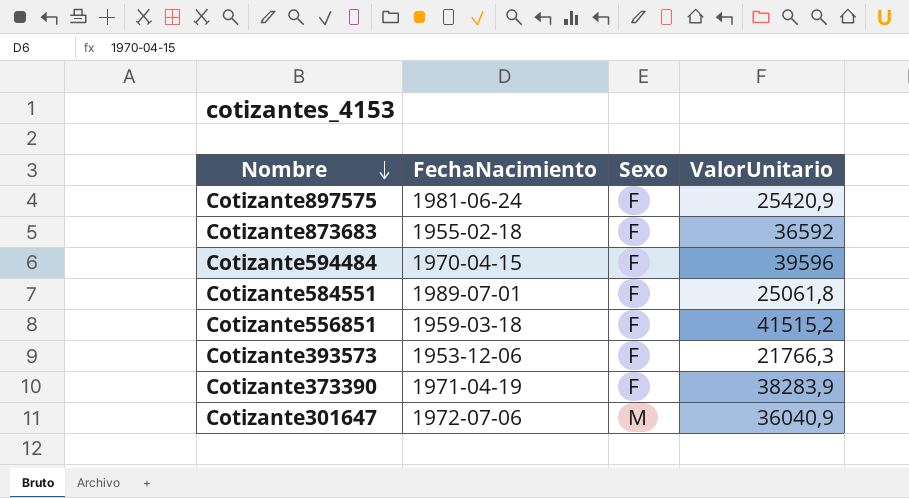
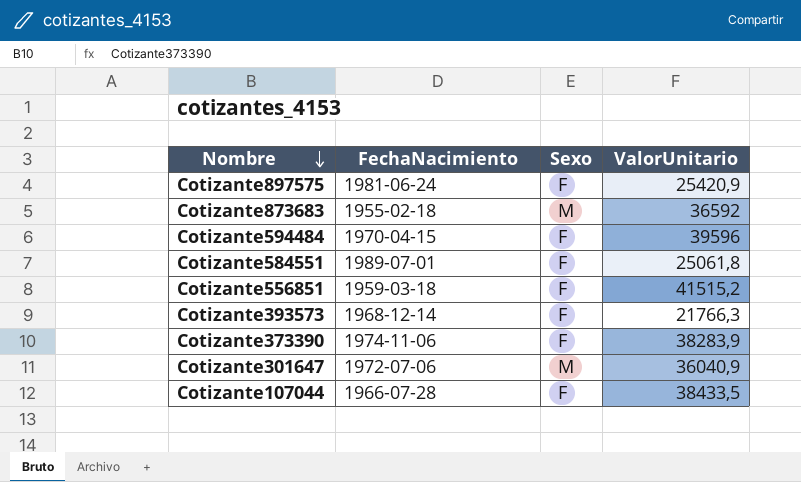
Cotizante873683 | Sexo: F -> M
Cotizante393573 | FechaNacimiento: 1953-12-06 -> 1968-12-14
Cotizante373390 | FechaNacimiento: 1971-04-19 -> 1974-11-06
row Cotizante107044: none -> 1966-07-28 | F | 38433,5

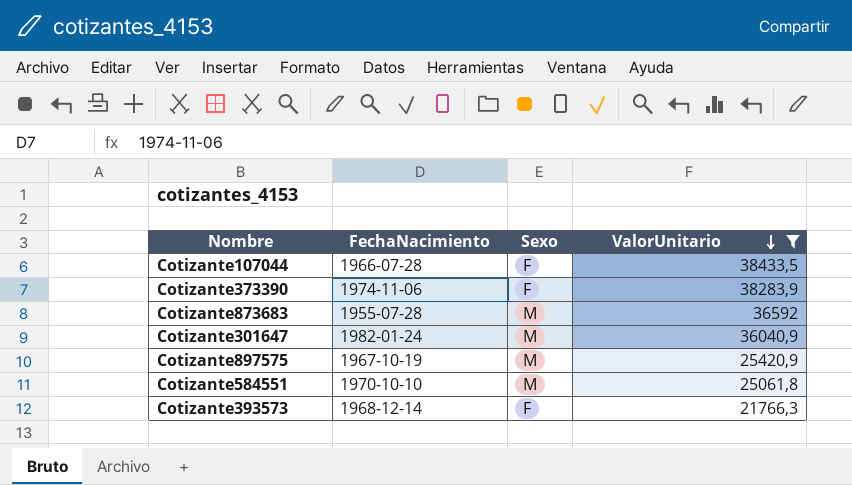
filter: none -> ValorUnitario <= 38433,5
row order: Nombre descending -> ValorUnitario descending
Cotizante873683 | FechaNacimiento: 1955-02-18 -> 1955-07-28
Cotizante301647 | FechaNacimiento: 1972-07-06 -> 1982-01-24
Cotizante897575 | FechaNacimiento: 1981-06-24 -> 1967-10-19
Cotizante897575 | Sexo: F -> M
Cotizante584551 | FechaNacimiento: 1989-07-01 -> 1970-10-10
Cotizante584551 | Sexo: F -> M

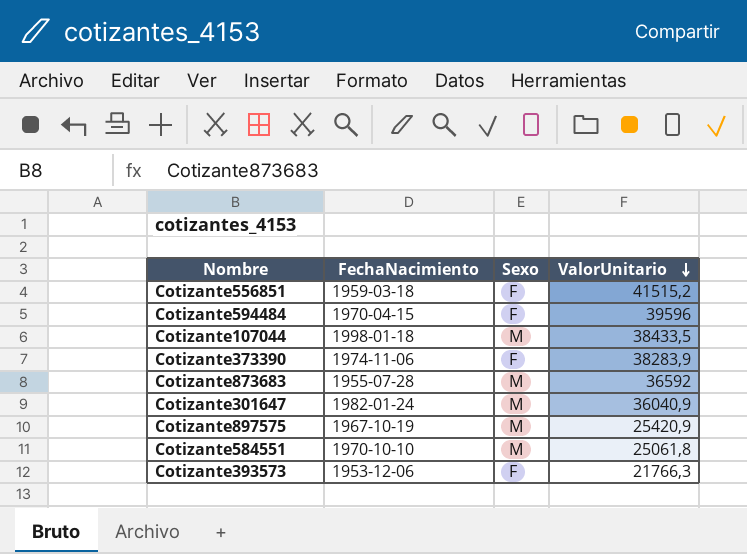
filter: ValorUnitario <= 38433,5 -> none
Cotizante107044 | FechaNacimiento: 1966-07-28 -> 1998-01-18
Cotizante107044 | Sexo: F -> M
Cotizante393573 | FechaNacimiento: 1968-12-14 -> 1953-12-06

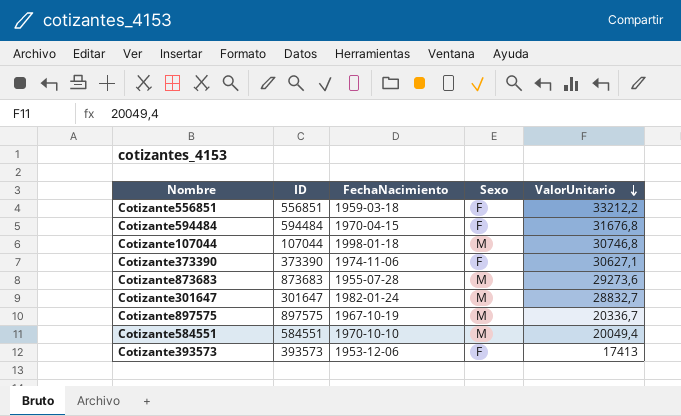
column ID | position: none -> 2
Cotizante556851 | ValorUnitario: 41515,2 -> 33212,2
Cotizante594484 | ValorUnitario: 39596 -> 31676,8
Cotizante107044 | ValorUnitario: 38433,5 -> 30746,8
Cotizante373390 | ValorUnitario: 38283,9 -> 30627,1
Cotizante873683 | ValorUnitario: 36592 -> 29273,6
Cotizante301647 | ValorUnitario: 36040,9 -> 28832,7
Cotizante897575 | ValorUnitario: 25420,9 -> 20336,7
Cotizante584551 | ValorUnitario: 25061,8 -> 20049,4
Cotizante393573 | ValorUnitario: 21766,3 -> 17413

